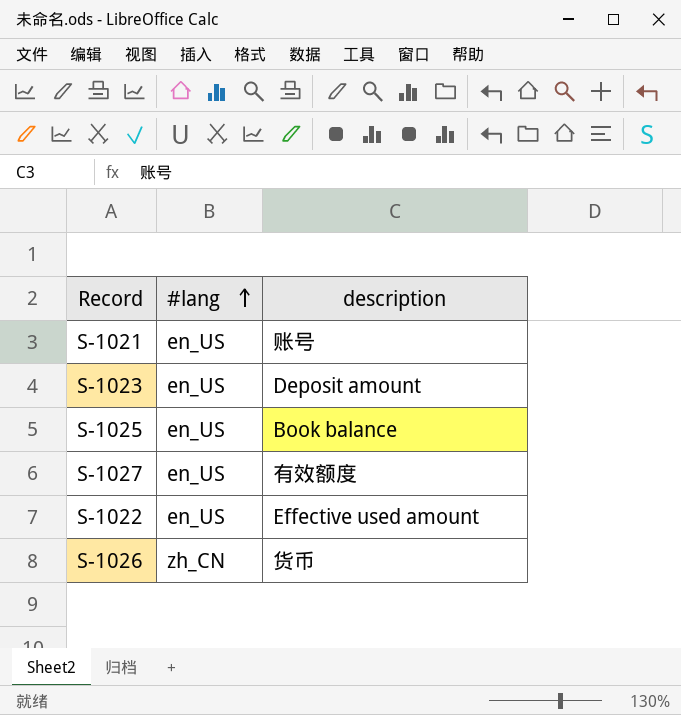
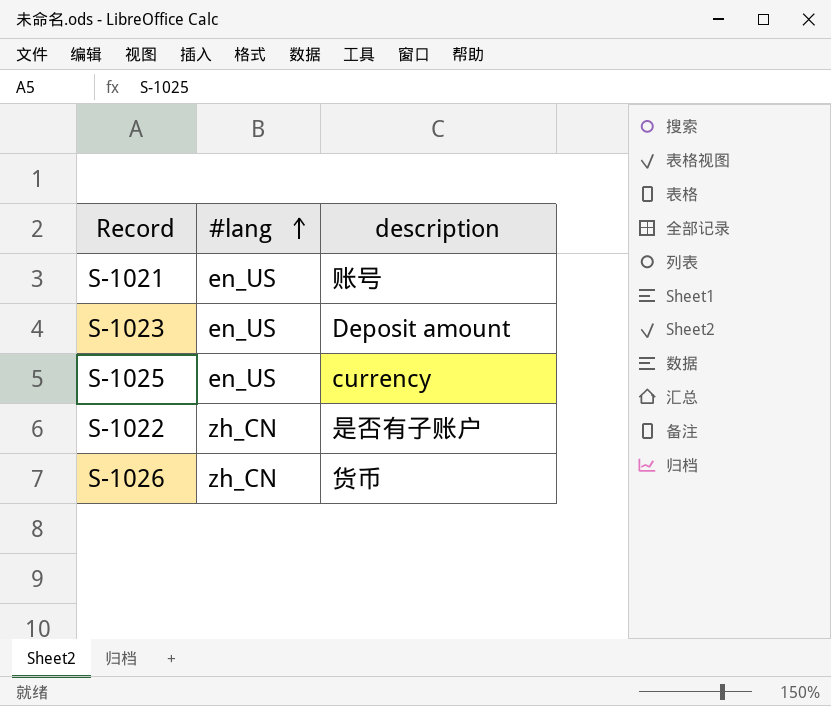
row S-1027: en_US | 有效额度 -> none
S-1025 | description: Book balance -> currency
S-1022 | #lang: en_US -> zh_CN
S-1022 | description: Effective used amount -> 是否有子账户

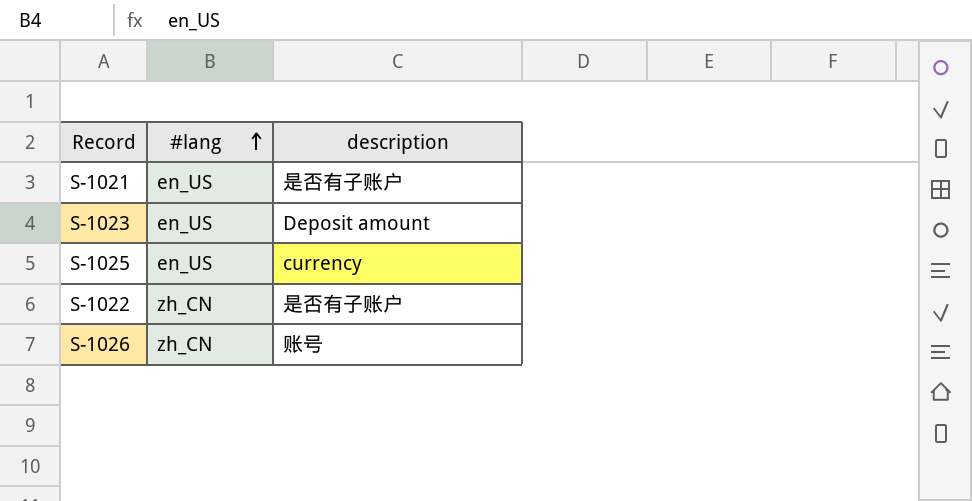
S-1021 | description: 账号 -> 是否有子账户
S-1026 | description: 货币 -> 账号

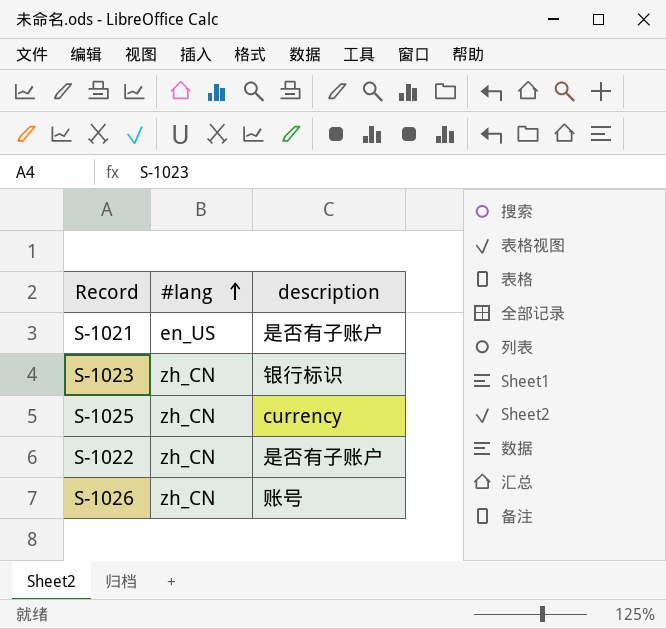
S-1023 | #lang: en_US -> zh_CN
S-1023 | description: Deposit amount -> 银行标识
S-1025 | #lang: en_US -> zh_CN

